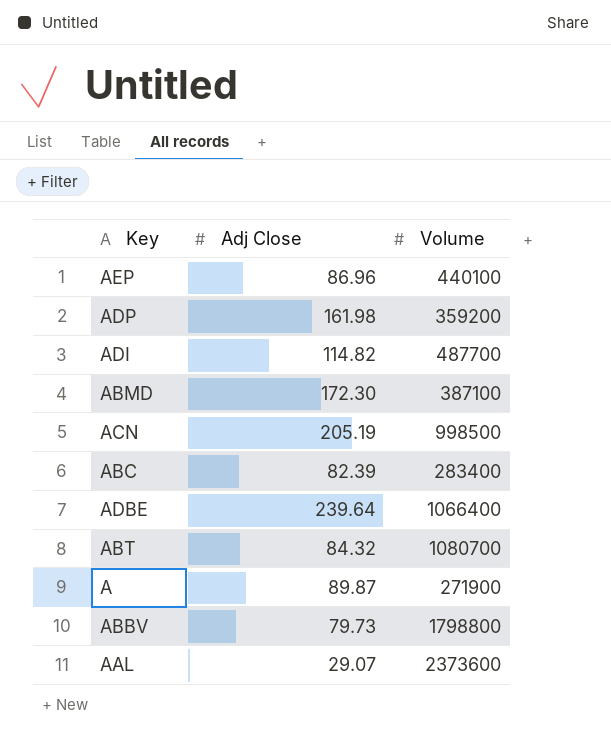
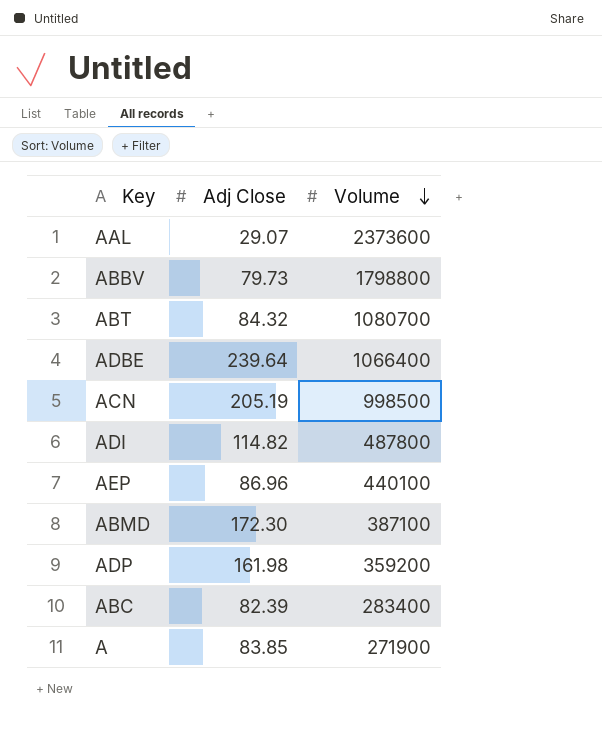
row order: none -> Volume descending
ADI | Volume: 487700 -> 487800
A | Adj Close: 89.87 -> 83.85

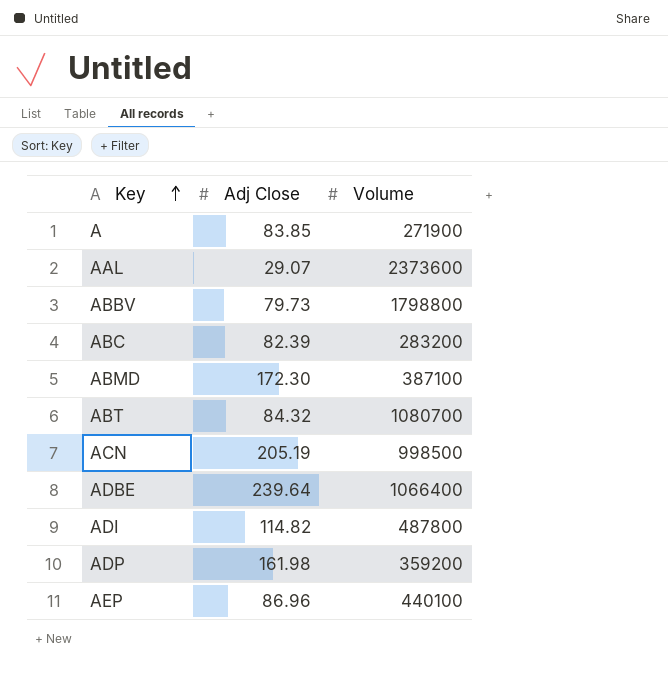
row order: Volume descending -> Key ascending
ABC | Volume: 283400 -> 283200

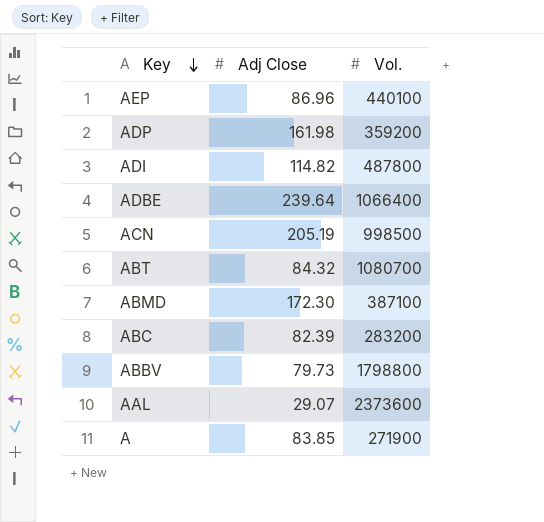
row order: Key ascending -> Key descending
column name: Volume -> Vol.

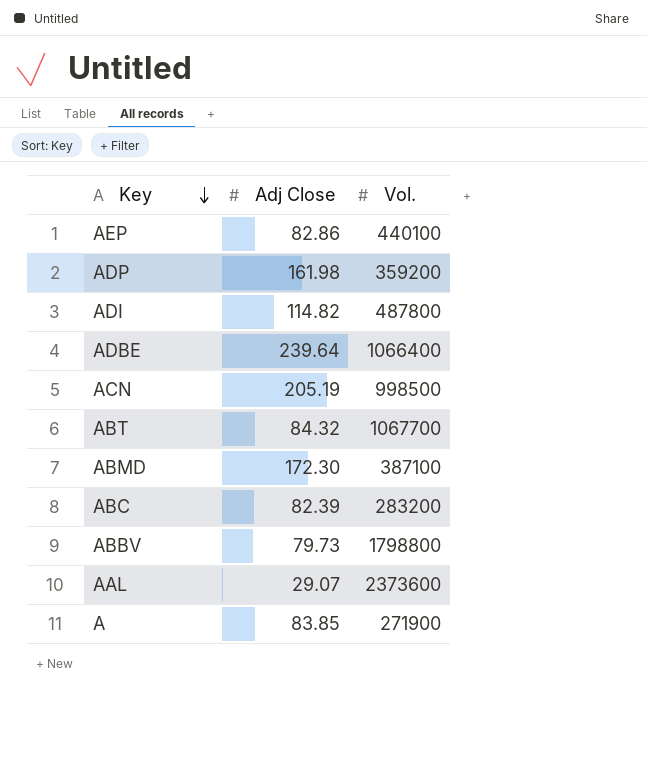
AEP | Adj Close: 86.96 -> 82.86
ABT | Vol.: 1080700 -> 1067700

